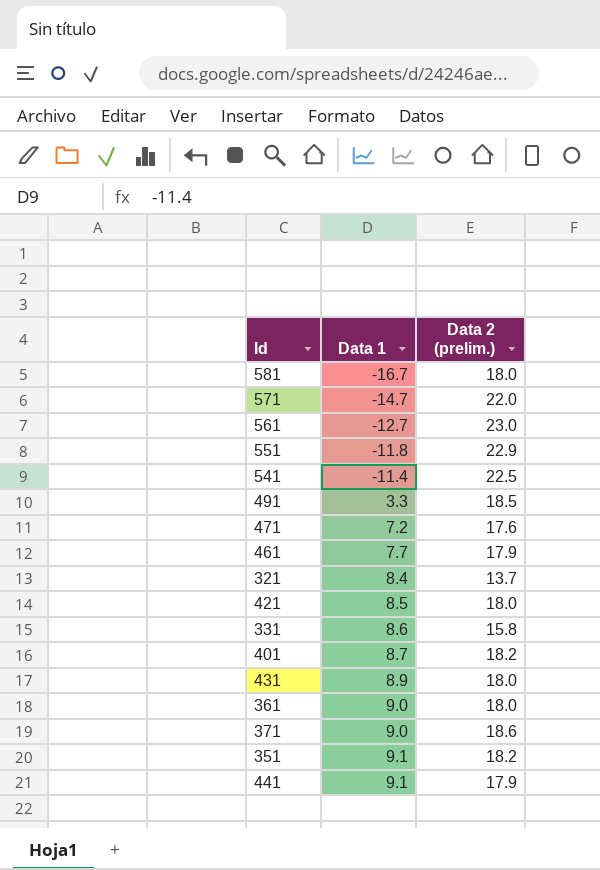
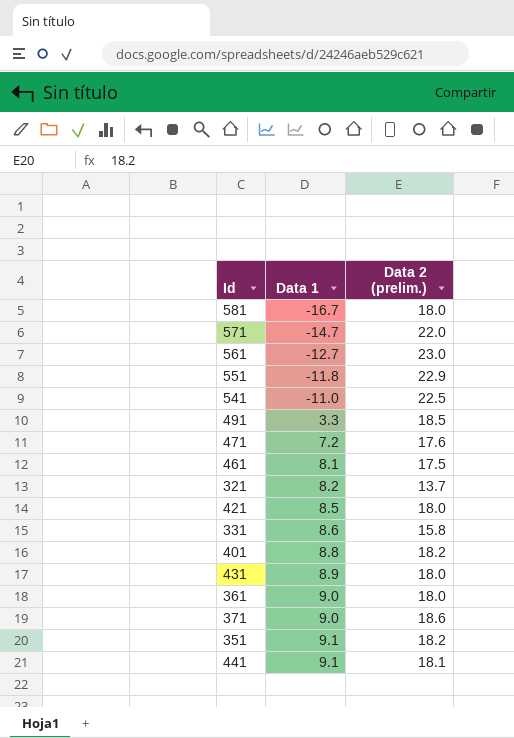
541 | Data 1: -11.4 -> -11.0
461 | Data 1: 7.7 -> 8.1
461 | Data 2 (prelim.): 17.9 -> 17.5
321 | Data 1: 8.4 -> 8.2
401 | Data 1: 8.7 -> 8.8
441 | Data 2 (prelim.): 17.9 -> 18.1

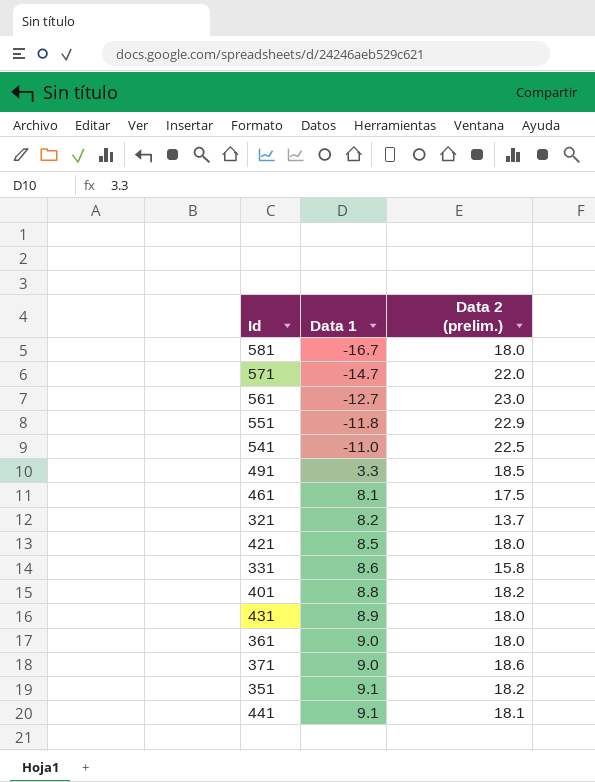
row 471: 7.2 | 17.6 -> none

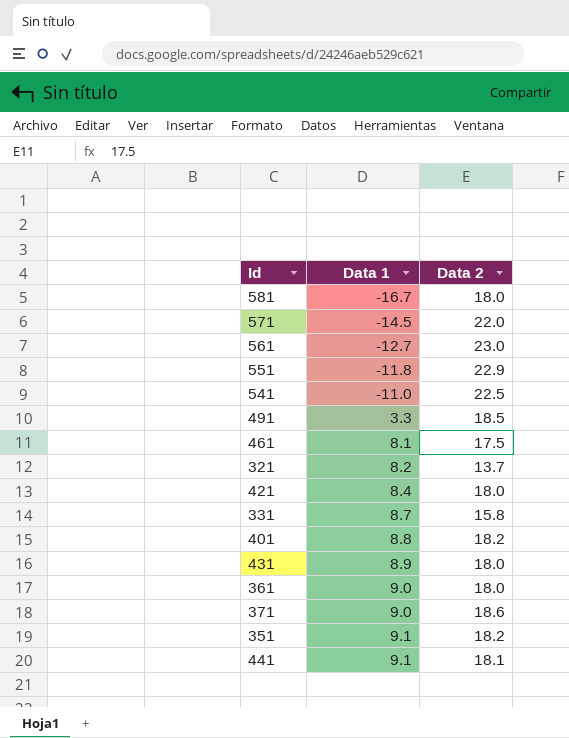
column name: Data 2 (prelim.) -> Data 2
571 | Data 1: -14.7 -> -14.5
421 | Data 1: 8.5 -> 8.4
331 | Data 1: 8.6 -> 8.7

